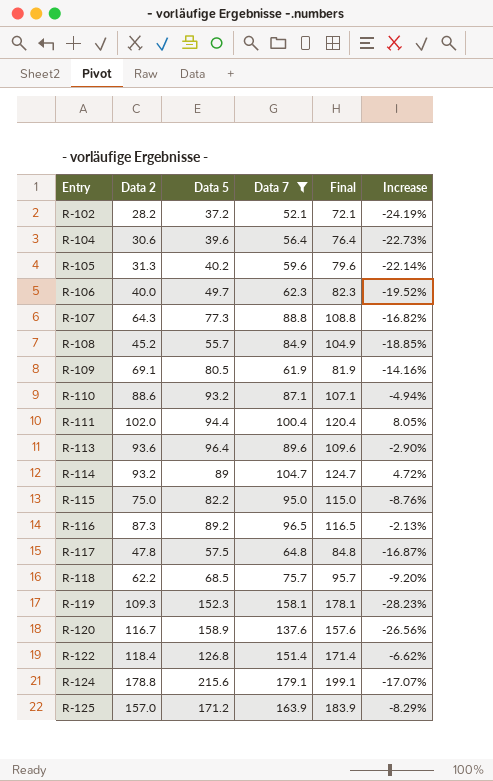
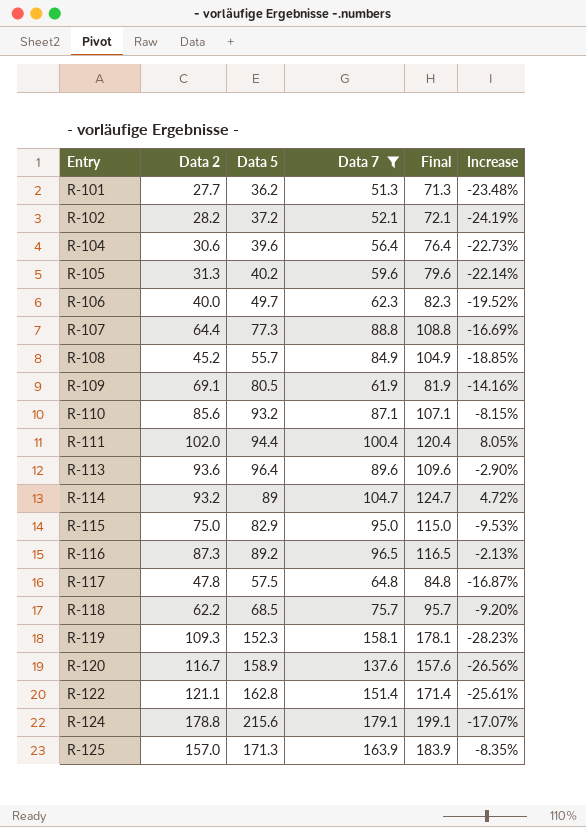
row R-101: none -> 27.7 | 36.2 | 51.3 | 71.3 | -23.48%
R-107 | Data 2: 64.3 -> 64.4
R-107 | Increase: -16.82% -> -16.69%
R-110 | Data 2: 88.6 -> 85.6
R-110 | Increase: -4.94% -> -8.15%
R-115 | Data 5: 82.2 -> 82.9
R-115 | Increase: -8.76% -> -9.53%
R-122 | Data 2: 118.4 -> 121.1
R-122 | Data 5: 126.8 -> 162.8
R-122 | Increase: -6.62% -> -25.61%
R-125 | Data 5: 171.2 -> 171.3
R-125 | Increase: -8.29% -> -8.35%

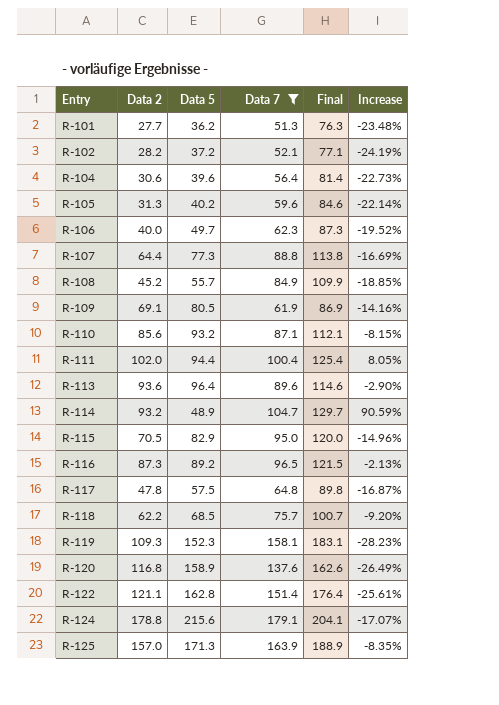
column Final | formula: [Data 7] + 20 -> [Data 7] + 25
R-114 | Data 5: 89 -> 48.9
R-114 | Increase: 4.72% -> 90.59%
R-115 | Data 2: 75.0 -> 70.5
R-115 | Increase: -9.53% -> -14.96%
R-120 | Data 2: 116.7 -> 116.8
R-120 | Increase: -26.56% -> -26.49%

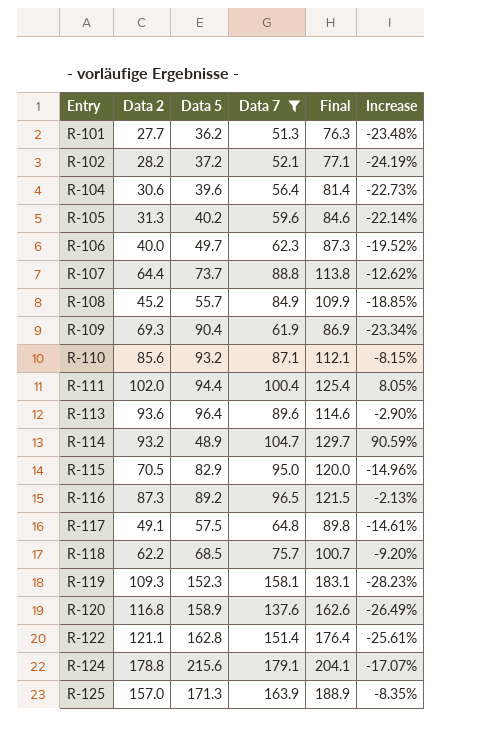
R-107 | Data 5: 77.3 -> 73.7
R-107 | Increase: -16.69% -> -12.62%
R-109 | Data 2: 69.1 -> 69.3
R-109 | Data 5: 80.5 -> 90.4
R-109 | Increase: -14.16% -> -23.34%
R-117 | Data 2: 47.8 -> 49.1
R-117 | Increase: -16.87% -> -14.61%

